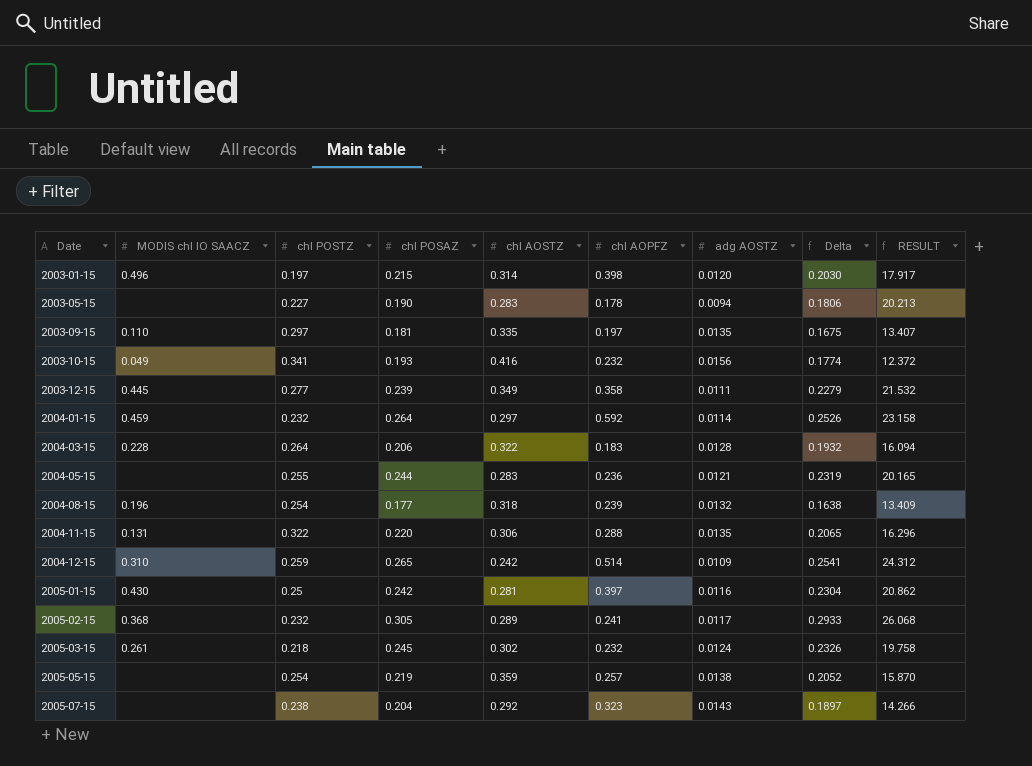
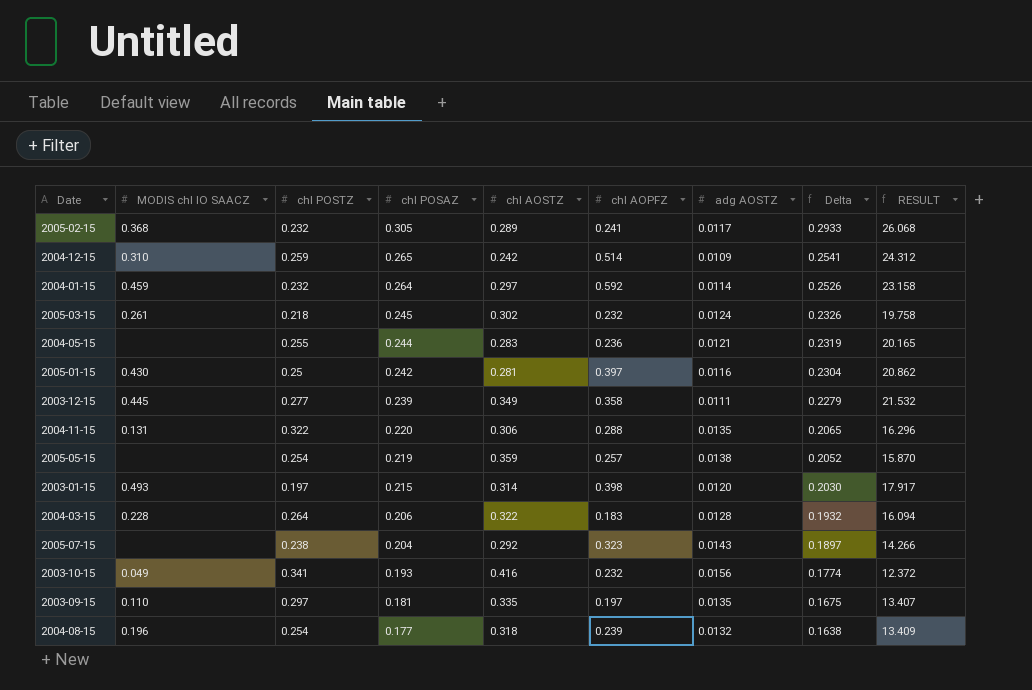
row order: Date ascending -> chl POSAZ descending
row 2003-05-15: none | 0.227 | 0.190 | 0.283 | 0.178 | 0.0094 | 0.1806 | 20.213 -> none
2003-01-15 | MODIS chl IO SAACZ: 0.496 -> 0.493

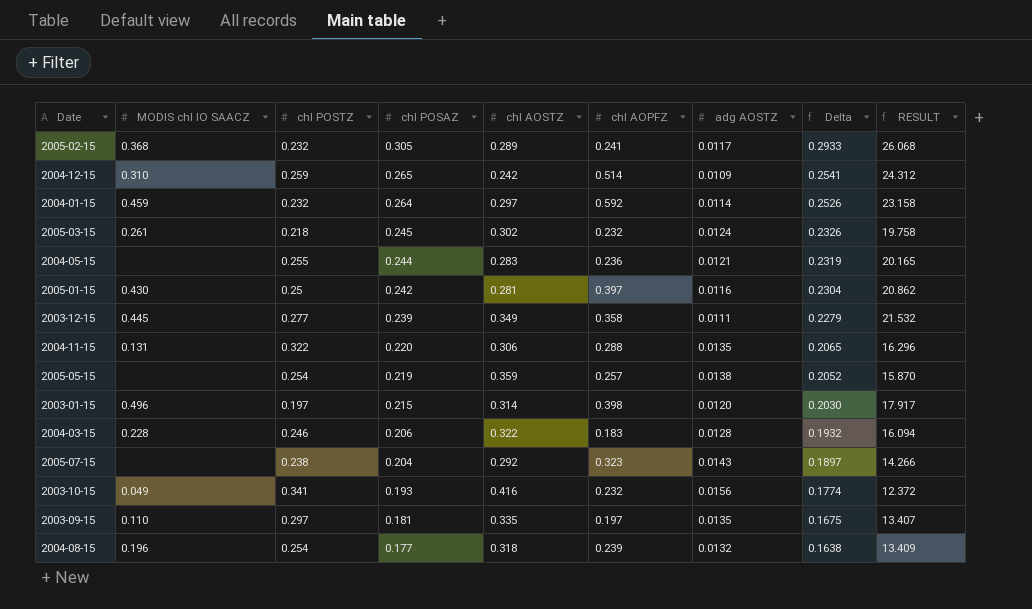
2003-01-15 | MODIS chl IO SAACZ: 0.493 -> 0.496
2004-03-15 | chl POSTZ: 0.264 -> 0.246

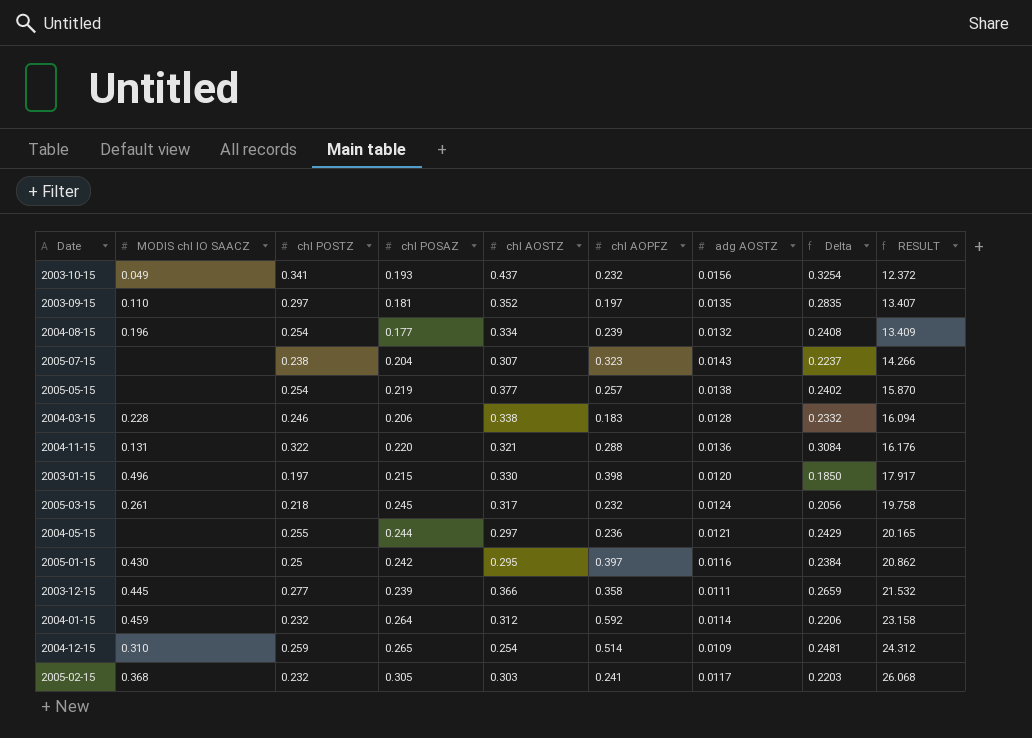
row order: chl POSAZ descending -> RESULT ascending
column Delta | formula: [chl POSAZ] - [adg AOSTZ] -> [chl POSTZ] - [adg AOSTZ]
2003-10-15 | chl AOSTZ: 0.416 -> 0.437
2003-09-15 | chl AOSTZ: 0.335 -> 0.352
2004-08-15 | chl AOSTZ: 0.318 -> 0.334
2005-07-15 | chl AOSTZ: 0.292 -> 0.307
2005-05-15 | chl AOSTZ: 0.359 -> 0.377
2004-03-15 | chl AOSTZ: 0.322 -> 0.338
2004-11-15 | chl AOSTZ: 0.306 -> 0.321
2004-11-15 | adg AOSTZ: 0.0135 -> 0.0136
2004-11-15 | RESULT: 16.296 -> 16.176
2003-01-15 | chl AOSTZ: 0.314 -> 0.330
2005-03-15 | chl AOSTZ: 0.302 -> 0.317
2004-05-15 | chl AOSTZ: 0.283 -> 0.297
2005-01-15 | chl AOSTZ: 0.281 -> 0.295
2003-12-15 | chl AOSTZ: 0.349 -> 0.366
2004-01-15 | chl AOSTZ: 0.297 -> 0.312
2004-12-15 | chl AOSTZ: 0.242 -> 0.254
2005-02-15 | chl AOSTZ: 0.289 -> 0.303

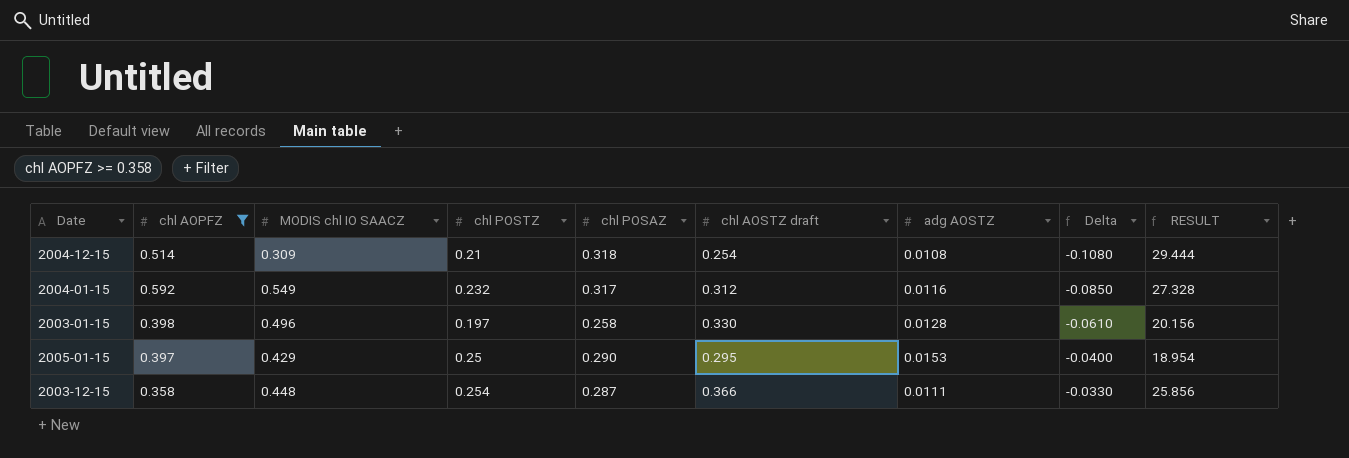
filter: none -> chl AOPFZ >= 0.358
row order: RESULT ascending -> Delta ascending
column chl AOPFZ | position: 6 -> 2
column name: chl AOSTZ -> chl AOSTZ draft
column Delta | formula: [chl POSTZ] - [adg AOSTZ] -> [chl POSTZ] - [chl POSAZ]
2004-12-15 | MODIS chl IO SAACZ: 0.310 -> 0.309
2004-12-15 | chl POSTZ: 0.259 -> 0.21
2004-12-15 | chl POSAZ: 0.265 -> 0.318
2004-12-15 | adg AOSTZ: 0.0109 -> 0.0108
2004-12-15 | RESULT: 24.312 -> 29.444
2004-01-15 | MODIS chl IO SAACZ: 0.459 -> 0.549
2004-01-15 | chl POSAZ: 0.264 -> 0.317
2004-01-15 | adg AOSTZ: 0.0114 -> 0.0116
2004-01-15 | RESULT: 23.158 -> 27.328
2003-01-15 | chl POSAZ: 0.215 -> 0.258
2003-01-15 | adg AOSTZ: 0.0120 -> 0.0128
2003-01-15 | RESULT: 17.917 -> 20.156
2005-01-15 | MODIS chl IO SAACZ: 0.430 -> 0.429
2005-01-15 | chl POSAZ: 0.242 -> 0.290
2005-01-15 | adg AOSTZ: 0.0116 -> 0.0153
2005-01-15 | RESULT: 20.862 -> 18.954
2003-12-15 | MODIS chl IO SAACZ: 0.445 -> 0.448
2003-12-15 | chl POSTZ: 0.277 -> 0.254
2003-12-15 | chl POSAZ: 0.239 -> 0.287
2003-12-15 | RESULT: 21.532 -> 25.856

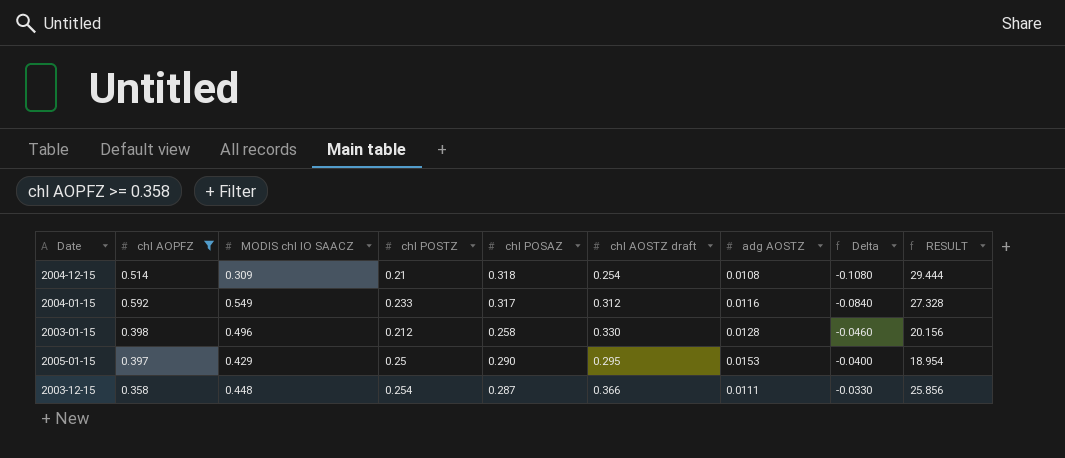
2004-01-15 | chl POSTZ: 0.232 -> 0.233
2004-01-15 | Delta: -0.0850 -> -0.0840
2003-01-15 | chl POSTZ: 0.197 -> 0.212
2003-01-15 | Delta: -0.0610 -> -0.0460

